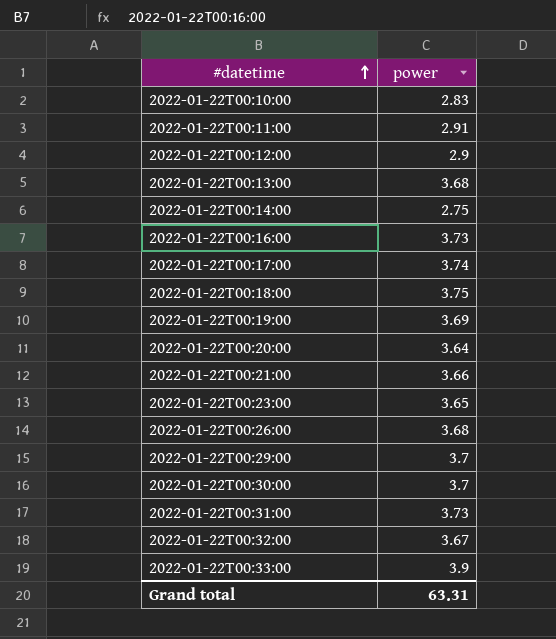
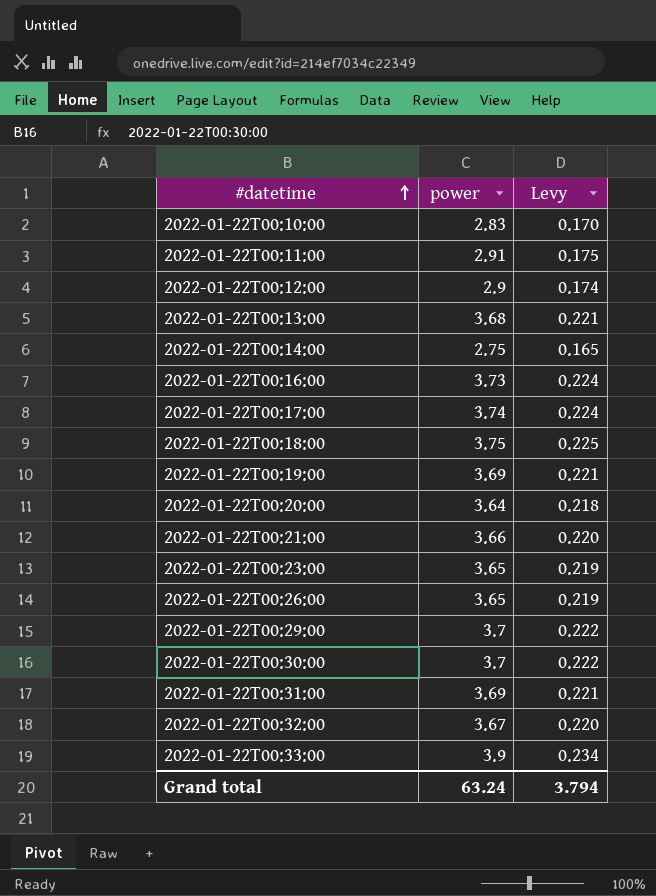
column Levy | formula: none -> [power] * 0.06
2022-01-22T00:26:00 | power: 3.68 -> 3.65
2022-01-22T00:31:00 | power: 3.73 -> 3.69
Grand total | power: 63.31 -> 63.24

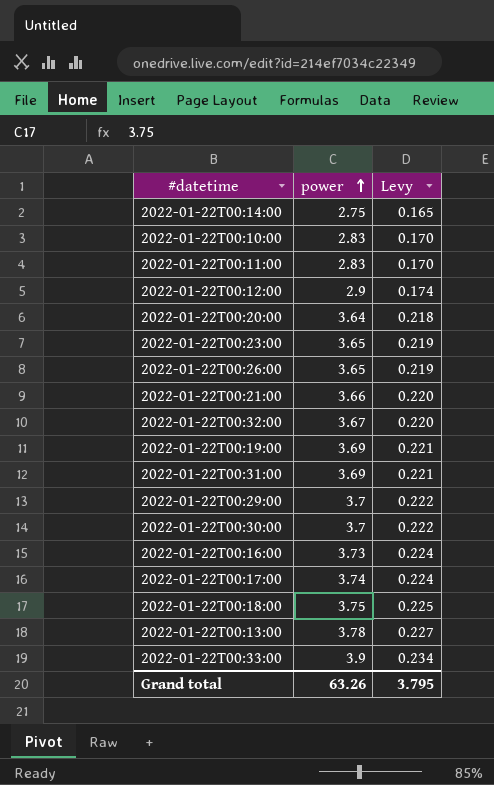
row order: #datetime ascending -> power ascending
2022-01-22T00:11:00 | power: 2.91 -> 2.83
2022-01-22T00:11:00 | Levy: 0.175 -> 0.170
2022-01-22T00:13:00 | power: 3.68 -> 3.78
2022-01-22T00:13:00 | Levy: 0.221 -> 0.227
Grand total | power: 63.24 -> 63.26
Grand total | Levy: 3.794 -> 3.795

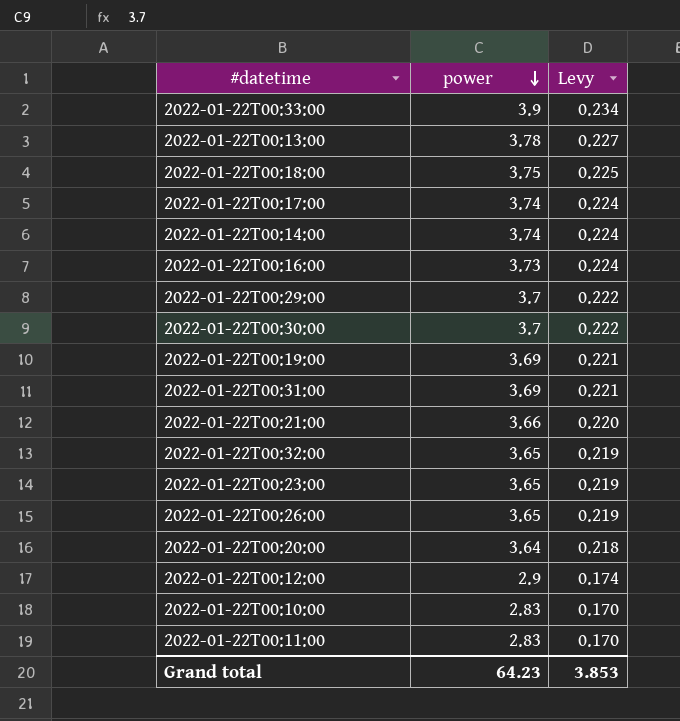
row order: power ascending -> power descending
2022-01-22T00:14:00 | power: 2.75 -> 3.74
2022-01-22T00:14:00 | Levy: 0.165 -> 0.224
2022-01-22T00:32:00 | power: 3.67 -> 3.65
2022-01-22T00:32:00 | Levy: 0.220 -> 0.219
Grand total | power: 63.26 -> 64.23
Grand total | Levy: 3.795 -> 3.853

